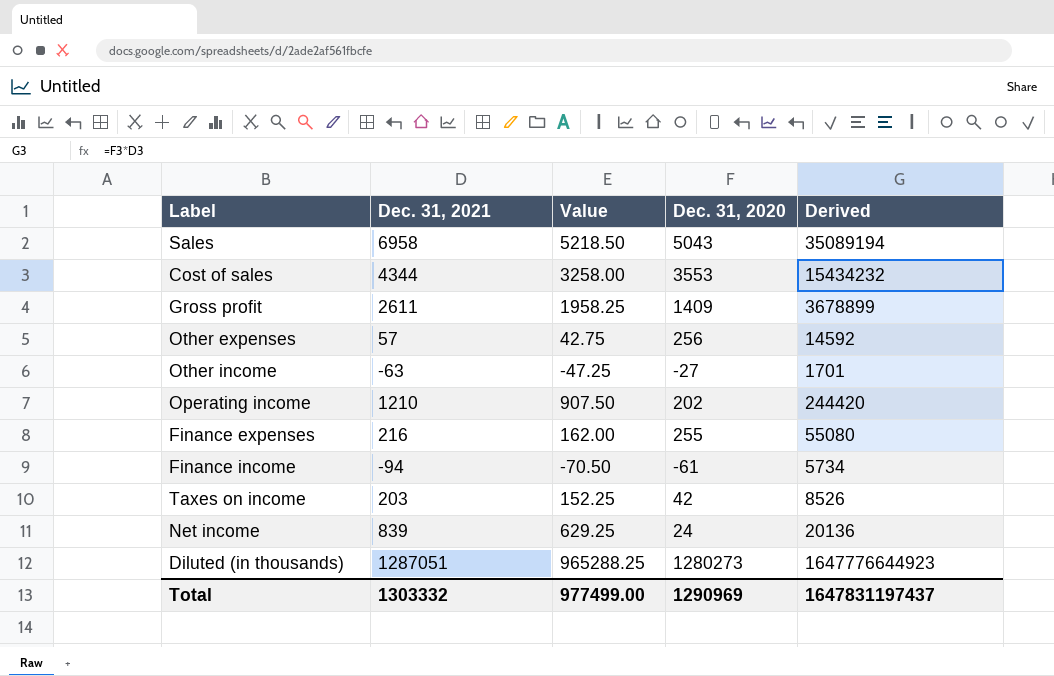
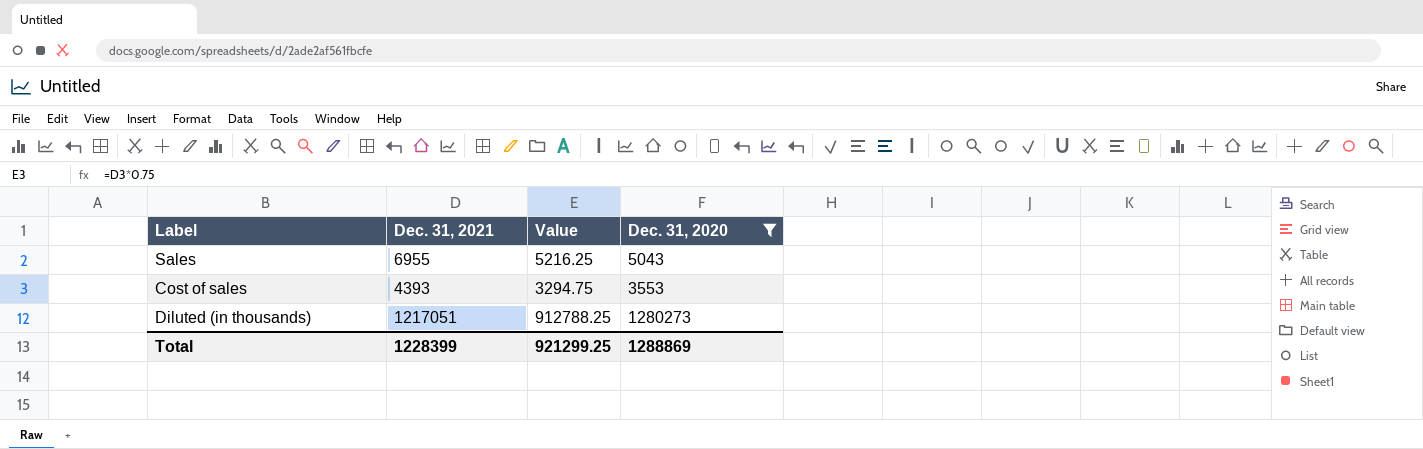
filter: none -> Dec. 31, 2020 >= 3553
column Derived | formula: [Dec. 31, 2021] * [Dec. 31, 2020] -> none
Sales | Dec. 31, 2021: 6958 -> 6955
Sales | Value: 5218.50 -> 5216.25
Cost of sales | Dec. 31, 2021: 4344 -> 4393
Cost of sales | Value: 3258.00 -> 3294.75
Diluted (in thousands) | Dec. 31, 2021: 1287051 -> 1217051
Diluted (in thousands) | Value: 965288.25 -> 912788.25
Total | Dec. 31, 2021: 1303332 -> 1228399
Total | Value: 977499.00 -> 921299.25
Total | Dec. 31, 2020: 1290969 -> 1288869

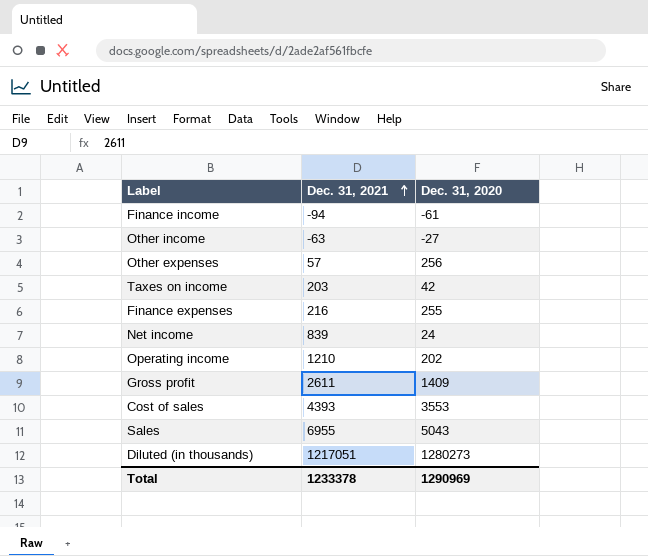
filter: Dec. 31, 2020 >= 3553 -> none
row order: none -> Dec. 31, 2021 ascending
column Value | formula: [Dec. 31, 2021] * 0.75 -> none
Total | Dec. 31, 2021: 1228399 -> 1233378
Total | Dec. 31, 2020: 1288869 -> 1290969

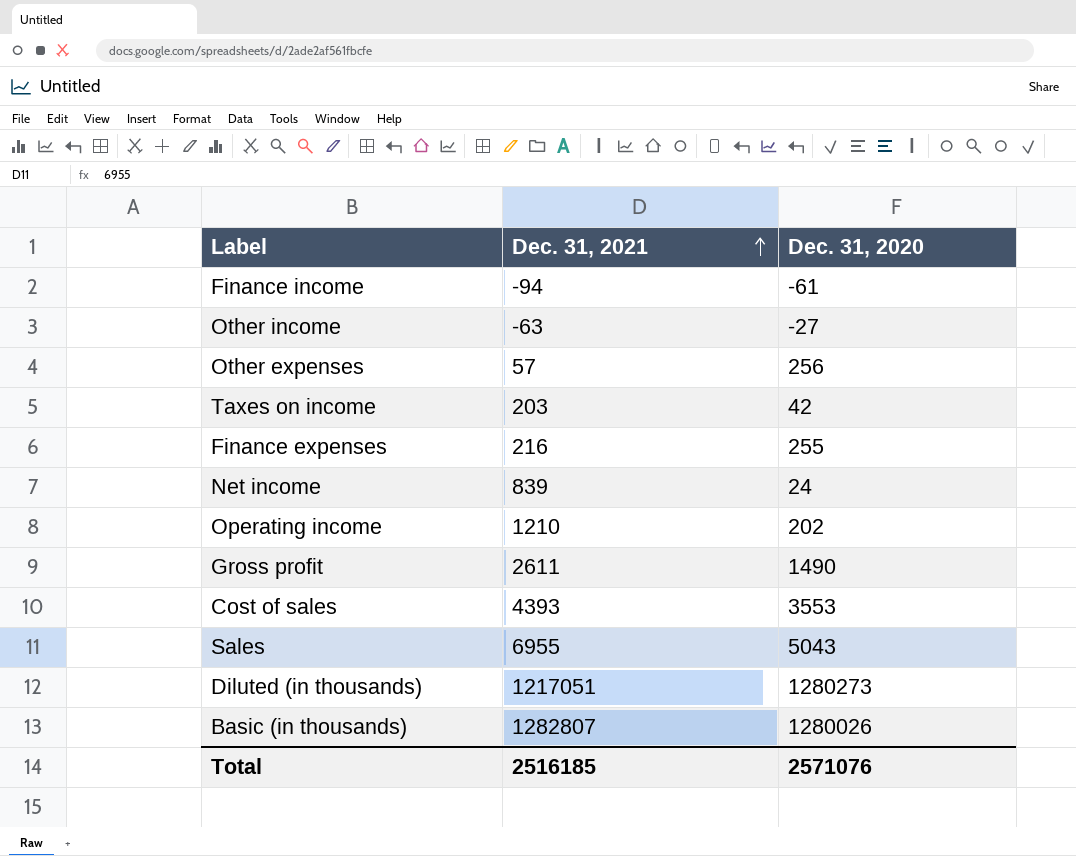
Gross profit | Dec. 31, 2020: 1409 -> 1490
row Basic (in thousands): none -> 1282807 | 1280026
Total | Dec. 31, 2021: 1233378 -> 2516185
Total | Dec. 31, 2020: 1290969 -> 2571076

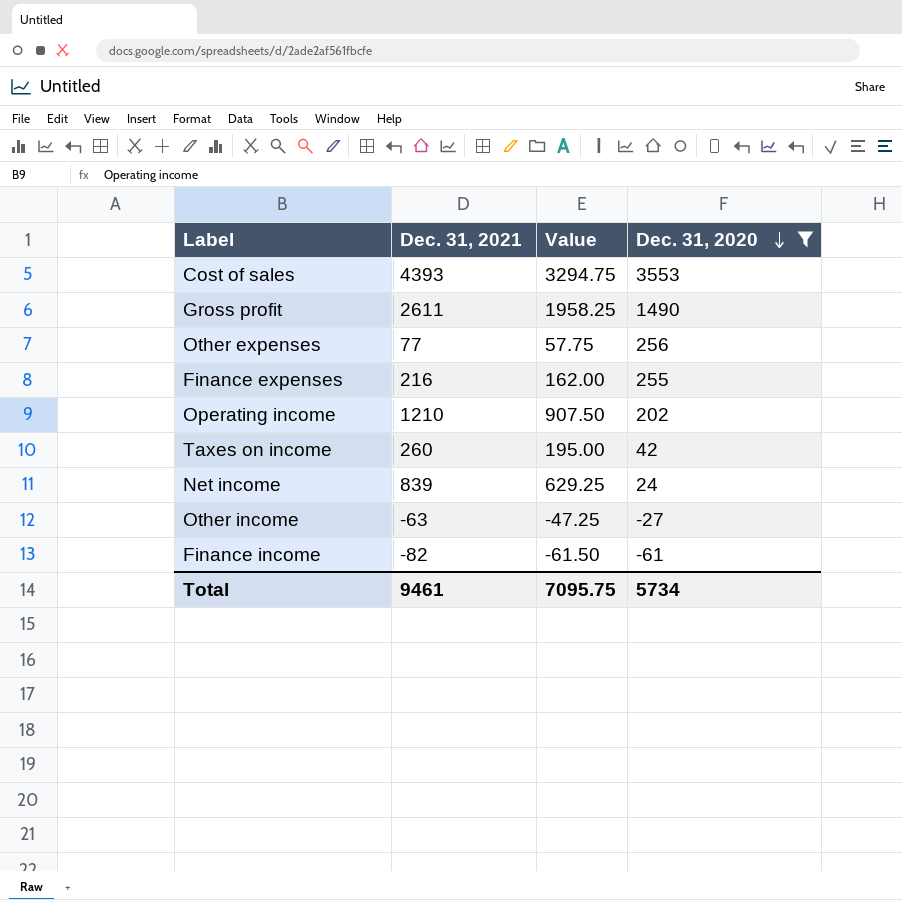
filter: none -> Dec. 31, 2020 <= 3553
row order: Dec. 31, 2021 ascending -> Dec. 31, 2020 descending
column Value | formula: none -> [Dec. 31, 2021] * 0.75
Other expenses | Dec. 31, 2021: 57 -> 77
Taxes on income | Dec. 31, 2021: 203 -> 260
Finance income | Dec. 31, 2021: -94 -> -82
Total | Dec. 31, 2021: 2516185 -> 9461
Total | Dec. 31, 2020: 2571076 -> 5734

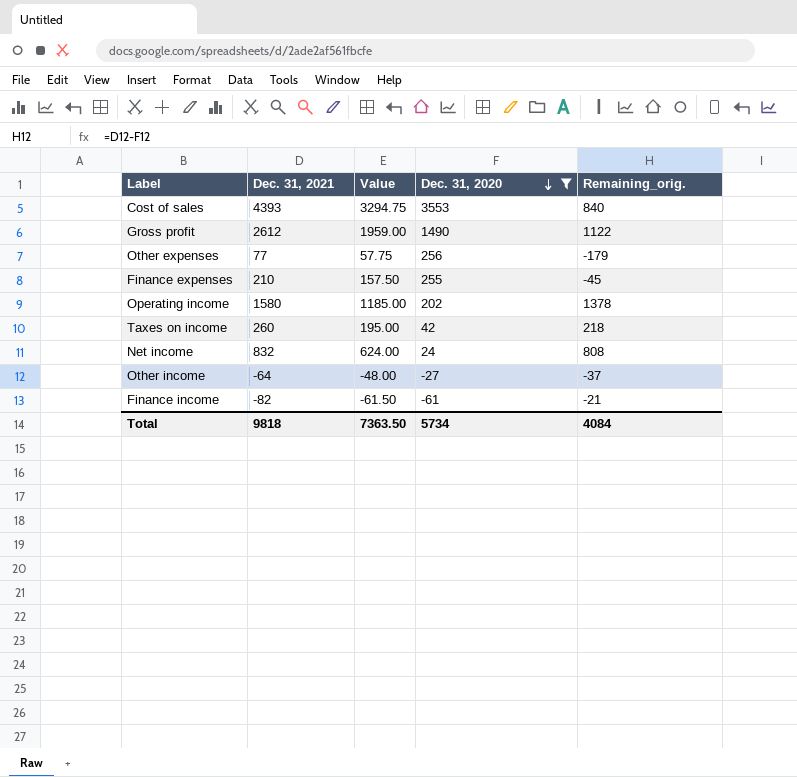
column Remaining_orig. | formula: none -> [Dec. 31, 2021] - [Dec. 31, 2020]
Gross profit | Dec. 31, 2021: 2611 -> 2612
Gross profit | Value: 1958.25 -> 1959.00
Finance expenses | Dec. 31, 2021: 216 -> 210
Finance expenses | Value: 162.00 -> 157.50
Operating income | Dec. 31, 2021: 1210 -> 1580
Operating income | Value: 907.50 -> 1185.00
Net income | Dec. 31, 2021: 839 -> 832
Net income | Value: 629.25 -> 624.00
Other income | Dec. 31, 2021: -63 -> -64
Other income | Value: -47.25 -> -48.00
Total | Dec. 31, 2021: 9461 -> 9818
Total | Value: 7095.75 -> 7363.50

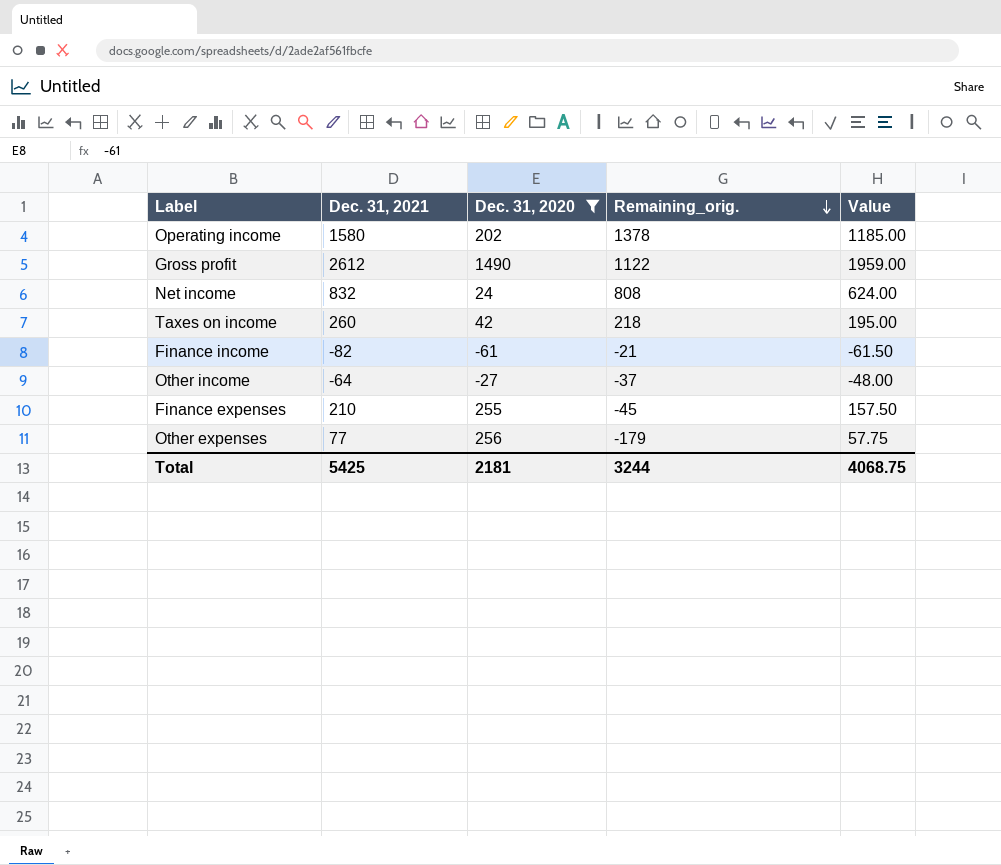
row order: Dec. 31, 2020 descending -> Remaining_orig. descending
column Value | position: 3 -> 5
row Cost of sales: 4393 | 3294.75 | 3553 | 840 -> none
Total | Dec. 31, 2021: 9818 -> 5425
Total | Dec. 31, 2020: 5734 -> 2181
Total | Remaining_orig.: 4084 -> 3244
Total | Value: 7363.50 -> 4068.75

